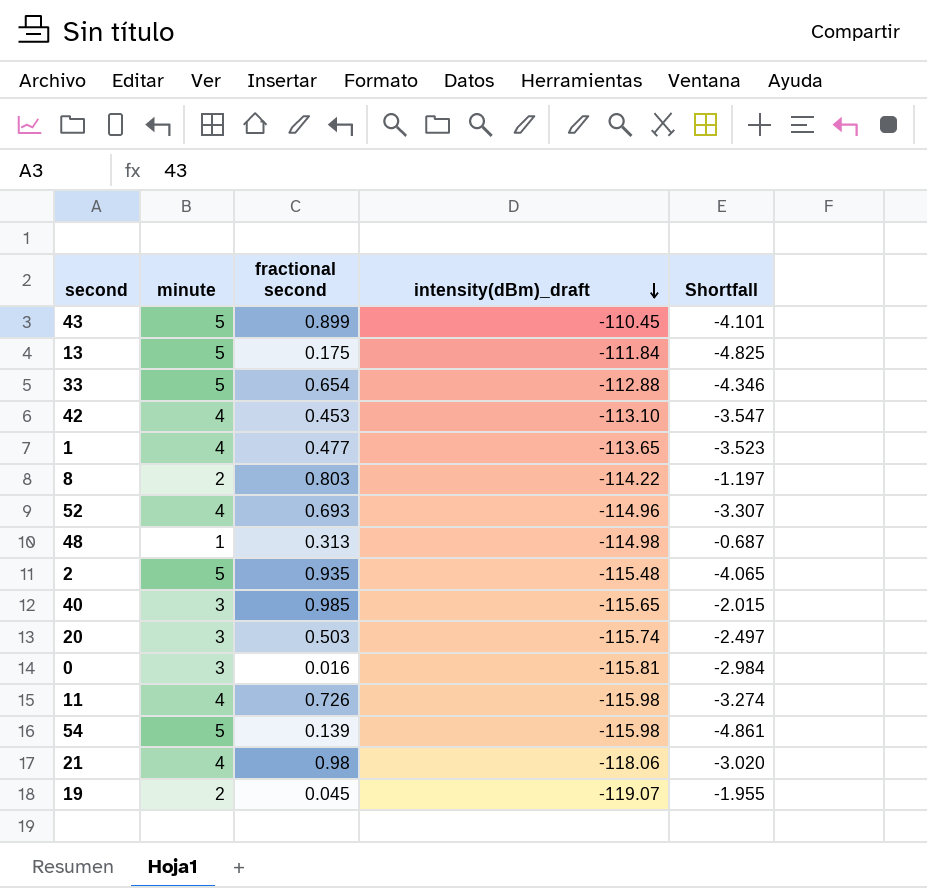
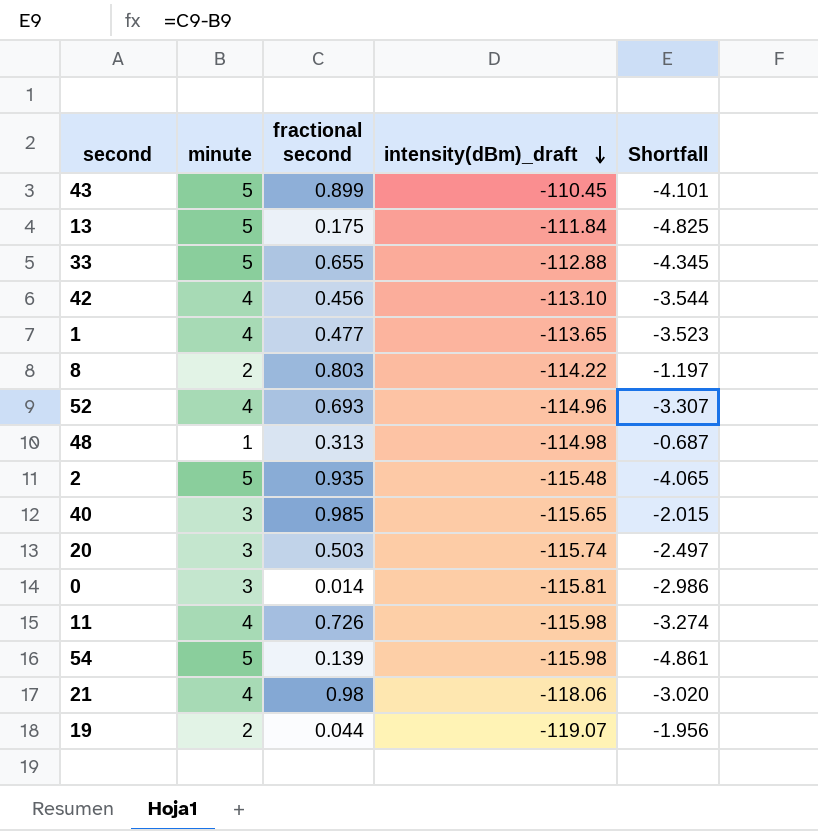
33 | fractional second: 0.654 -> 0.655
33 | Shortfall: -4.346 -> -4.345
42 | fractional second: 0.453 -> 0.456
42 | Shortfall: -3.547 -> -3.544
0 | fractional second: 0.016 -> 0.014
0 | Shortfall: -2.984 -> -2.986
19 | fractional second: 0.045 -> 0.044
19 | Shortfall: -1.955 -> -1.956

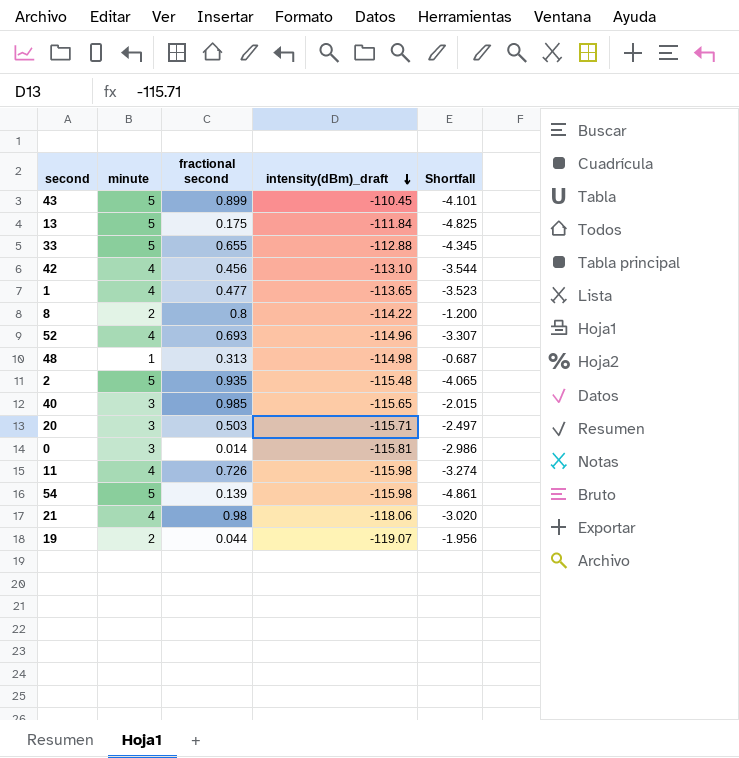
8 | fractional second: 0.803 -> 0.8
8 | Shortfall: -1.197 -> -1.200
20 | intensity(dBm)_draft: -115.74 -> -115.71

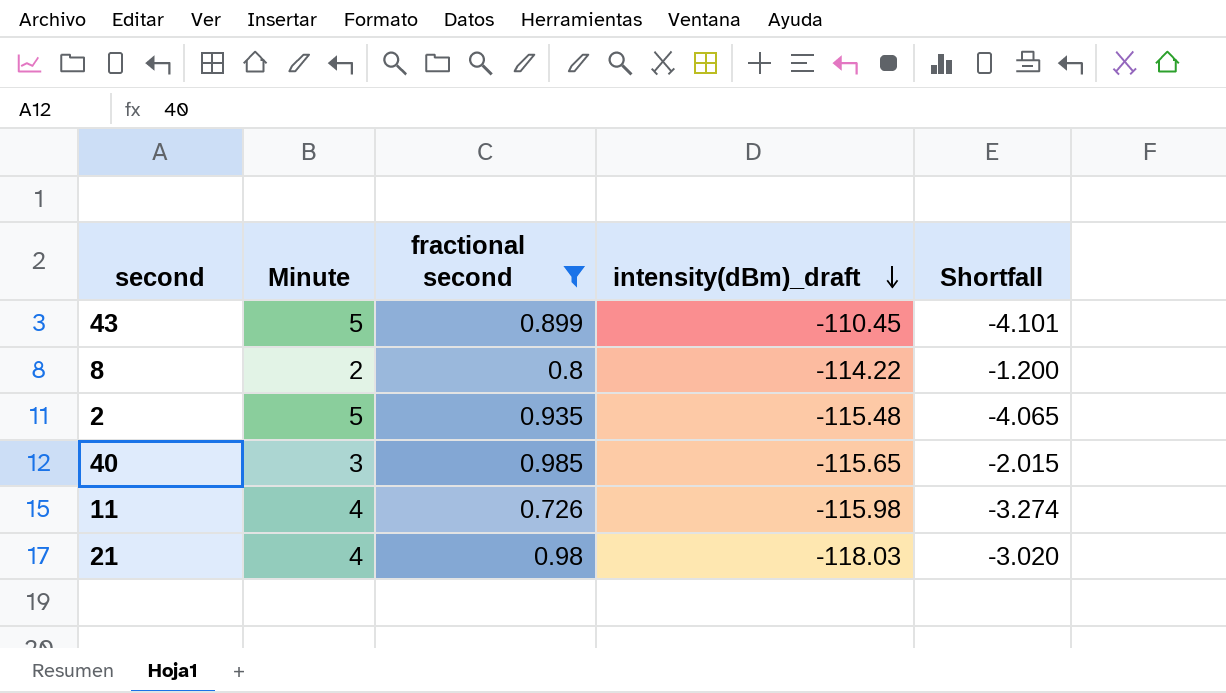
filter: none -> fractional second >= 0.726
column name: minute -> Minute
21 | intensity(dBm)_draft: -118.06 -> -118.03

